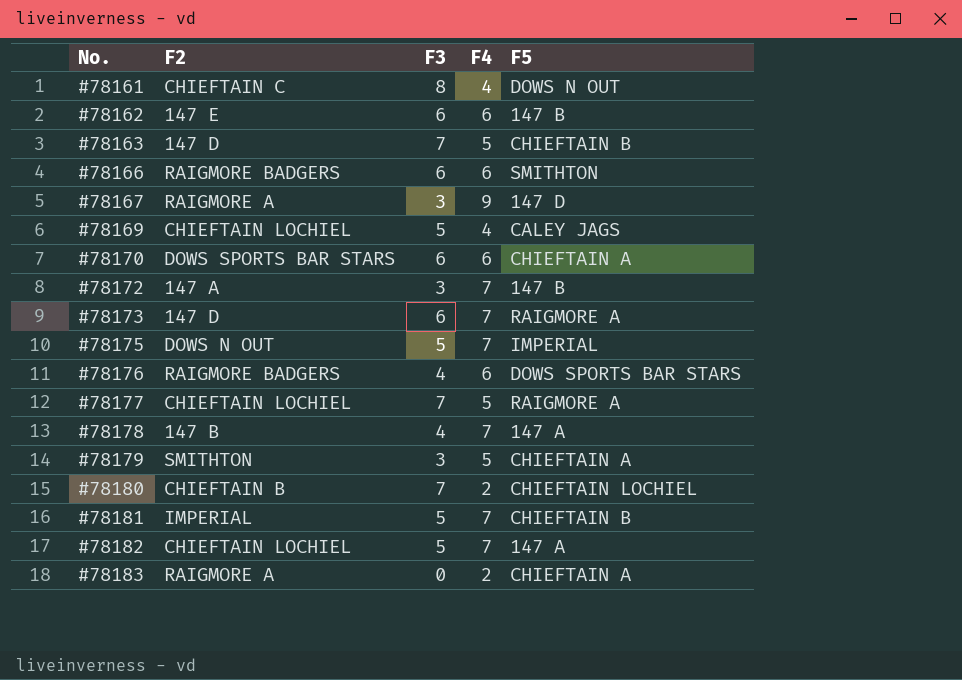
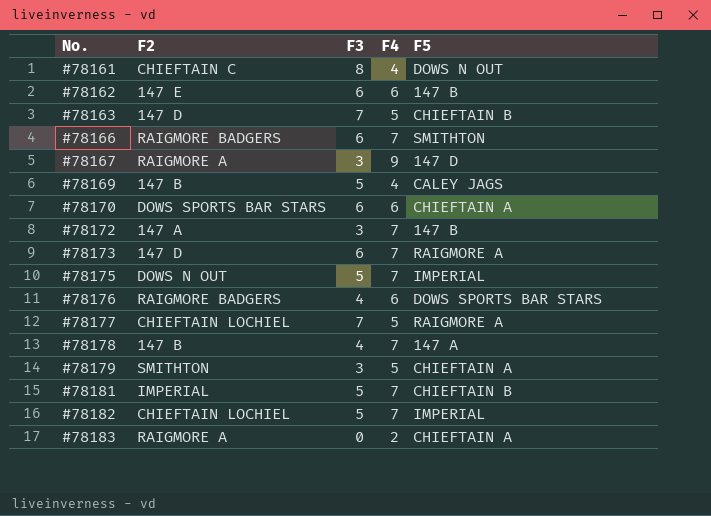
row #78180: CHIEFTAIN B | 7 | 2 | CHIEFTAIN LOCHIEL -> none
#78166 | F4: 6 -> 7
#78169 | F2: CHIEFTAIN LOCHIEL -> 147 B
#78182 | F5: 147 A -> IMPERIAL

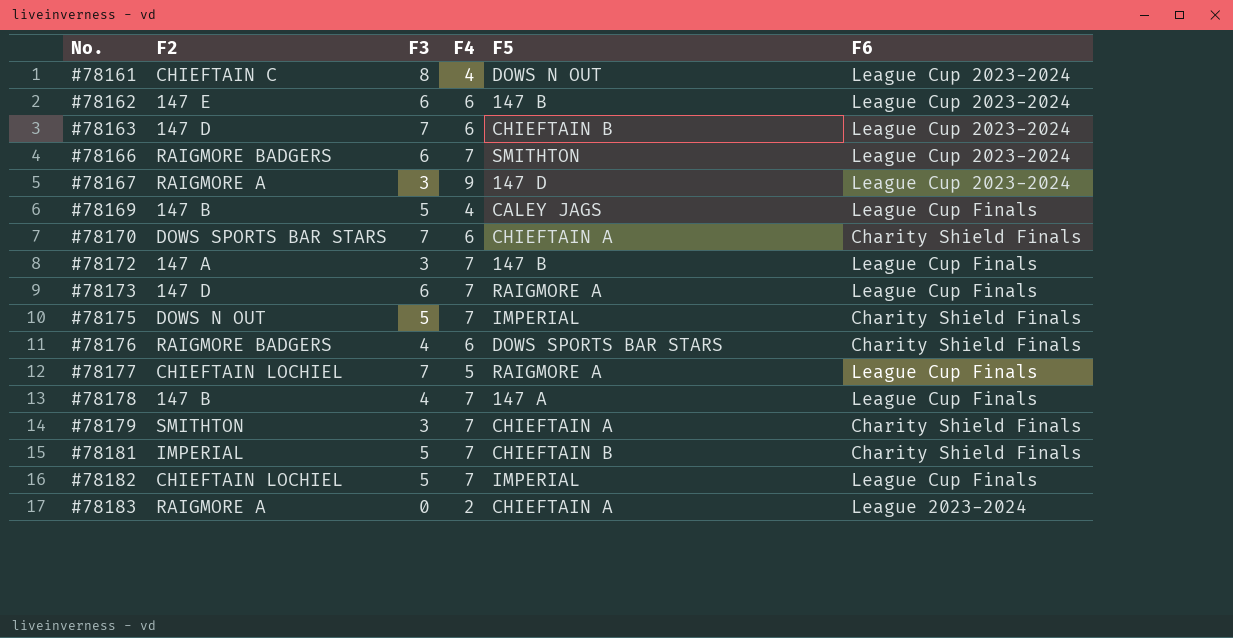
column F6 | position: none -> 6
#78163 | F4: 5 -> 6
#78170 | F3: 6 -> 7
#78179 | F4: 5 -> 7

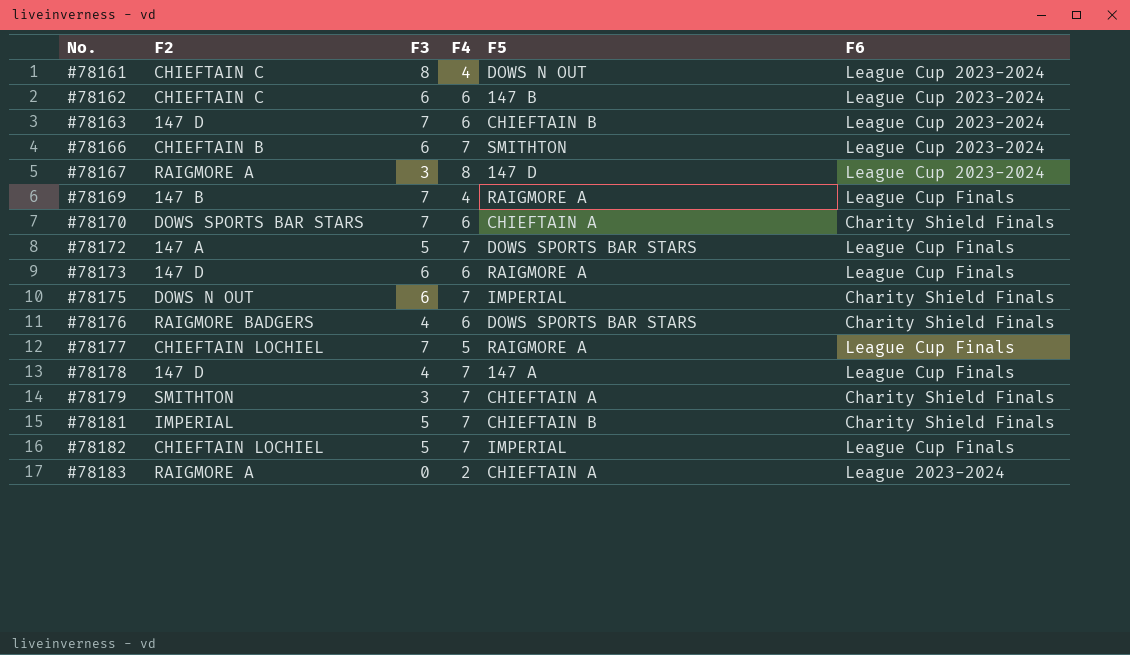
#78162 | F2: 147 E -> CHIEFTAIN C
#78166 | F2: RAIGMORE BADGERS -> CHIEFTAIN B
#78167 | F4: 9 -> 8
#78169 | F3: 5 -> 7
#78169 | F5: CALEY JAGS -> RAIGMORE A
#78172 | F3: 3 -> 5
#78172 | F5: 147 B -> DOWS SPORTS BAR STARS
#78173 | F4: 7 -> 6
#78175 | F3: 5 -> 6
#78178 | F2: 147 B -> 147 D

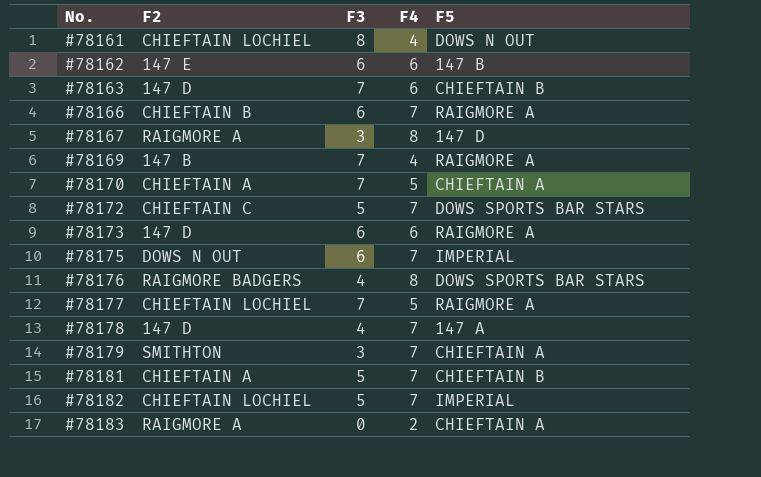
column F6 | position: 6 -> none
#78161 | F2: CHIEFTAIN C -> CHIEFTAIN LOCHIEL
#78162 | F2: CHIEFTAIN C -> 147 E
#78166 | F5: SMITHTON -> RAIGMORE A
#78170 | F2: DOWS SPORTS BAR STARS -> CHIEFTAIN A
#78170 | F4: 6 -> 5
#78172 | F2: 147 A -> CHIEFTAIN C
#78176 | F4: 6 -> 8
#78181 | F2: IMPERIAL -> CHIEFTAIN A

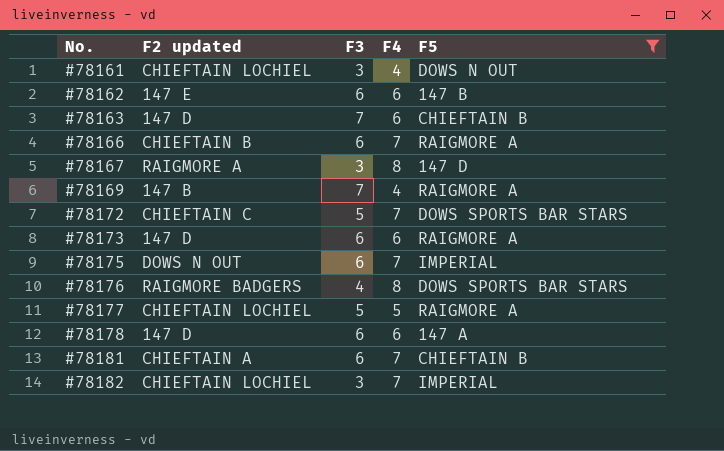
filter: none -> F5 != CHIEFTAIN A
column name: F2 -> F2 updated
#78161 | F3: 8 -> 3
#78177 | F3: 7 -> 5
#78178 | F3: 4 -> 6
#78178 | F4: 7 -> 6
#78181 | F3: 5 -> 6
#78182 | F3: 5 -> 3

